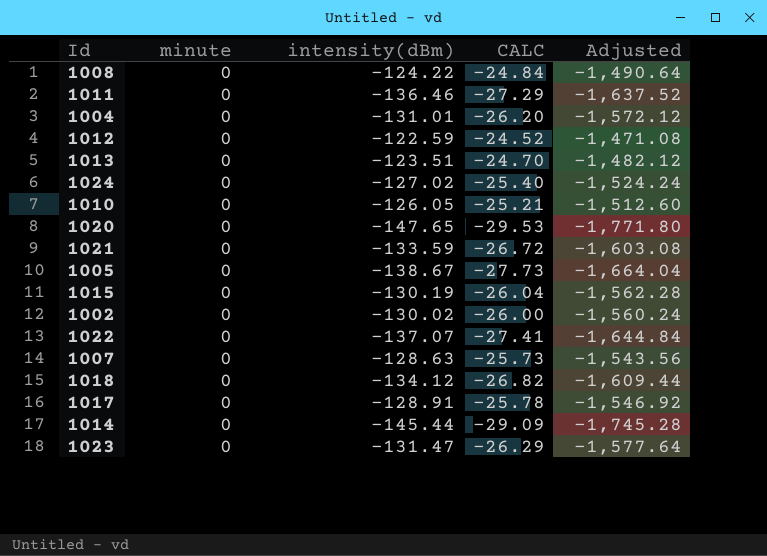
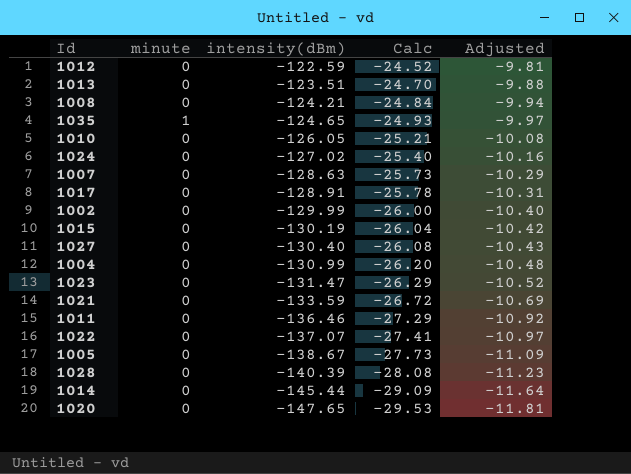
row order: none -> intensity(dBm) descending
column name: CALC -> Calc
column Adjusted | formula: [intensity(dBm)] * 12 -> [intensity(dBm)] * 0.08
row 1018: 0 | -134.12 | -26.82 | -1,609.44 -> none
1008 | intensity(dBm): -124.22 -> -124.21
row 1035: none -> 1 | -124.65 | -24.93 | -9.97
1002 | intensity(dBm): -130.02 -> -129.99
row 1027: none -> 0 | -130.40 | -26.08 | -10.43
1004 | intensity(dBm): -131.01 -> -130.99
row 1028: none -> 0 | -140.39 | -28.08 | -11.23

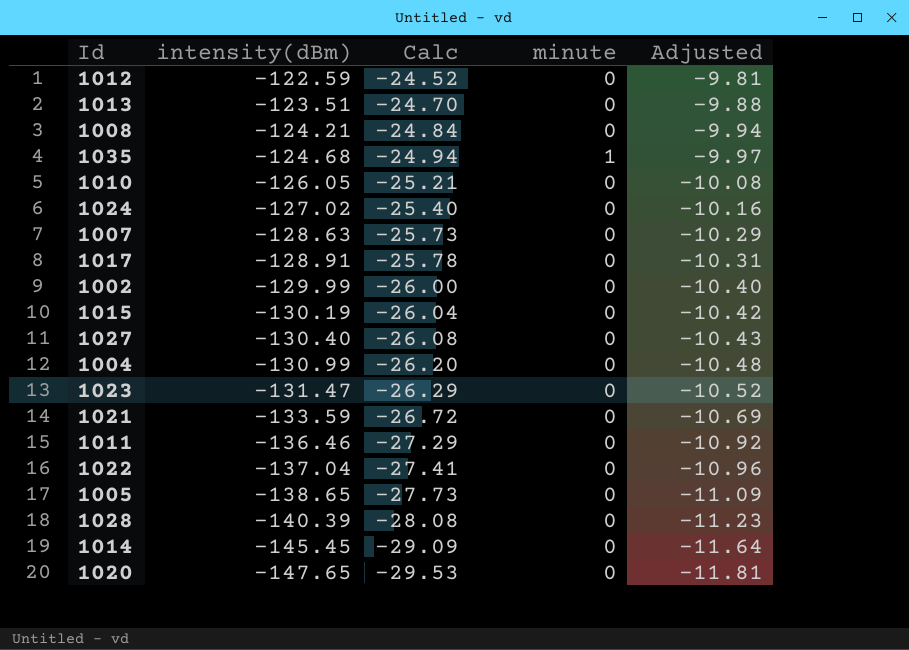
column minute | position: 2 -> 4
1035 | intensity(dBm): -124.65 -> -124.68
1035 | Calc: -24.93 -> -24.94
1022 | intensity(dBm): -137.07 -> -137.04
1022 | Adjusted: -10.97 -> -10.96
1005 | intensity(dBm): -138.67 -> -138.65
1014 | intensity(dBm): -145.44 -> -145.45

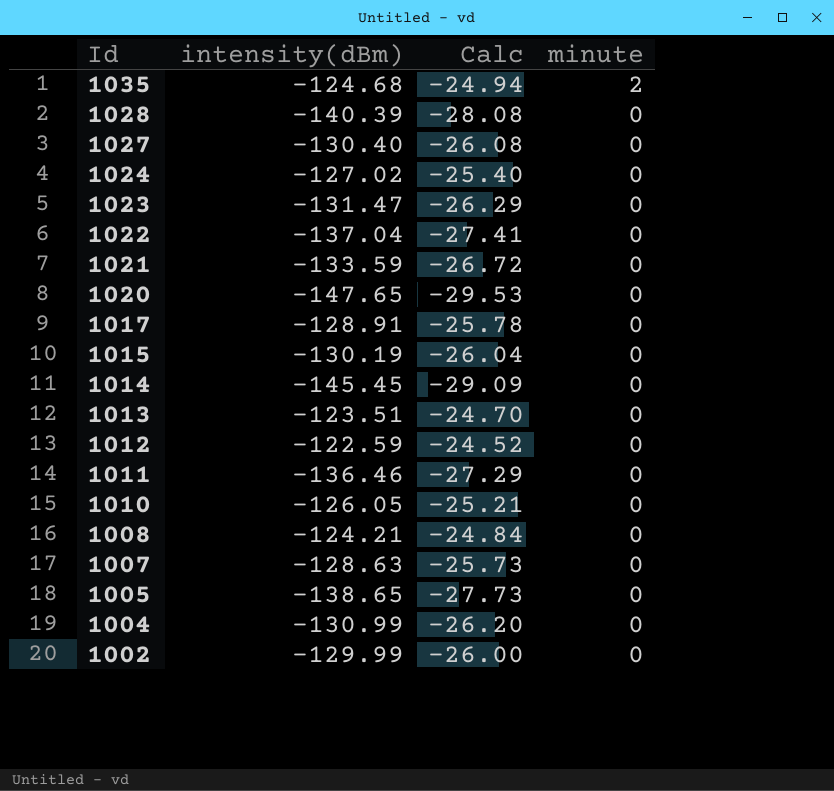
row order: intensity(dBm) descending -> Id descending
column Adjusted | formula: [intensity(dBm)] * 0.08 -> none
1035 | minute: 1 -> 2

